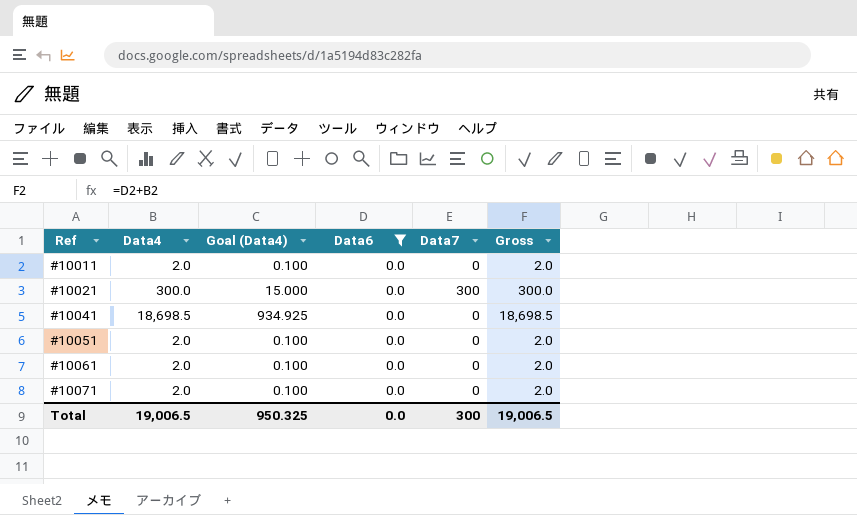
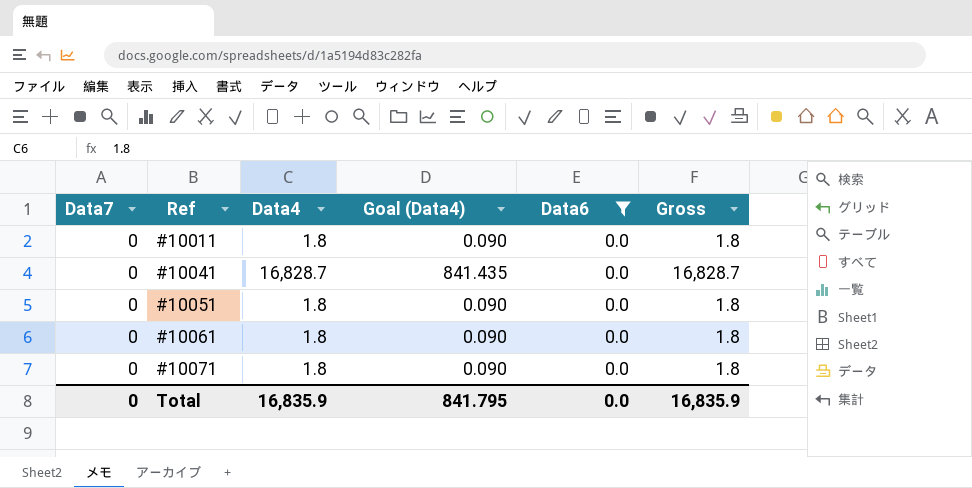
column Data7 | position: 5 -> 1
row #10021: 300.0 | 15.000 | 0.0 | 300 | 300.0 -> none
#10011 | Data4: 2.0 -> 1.8
#10011 | Goal (Data4): 0.100 -> 0.090
#10011 | Gross: 2.0 -> 1.8
#10041 | Data4: 18,698.5 -> 16,828.7
#10041 | Goal (Data4): 934.925 -> 841.435
#10041 | Gross: 18,698.5 -> 16,828.7
#10051 | Data4: 2.0 -> 1.8
#10051 | Goal (Data4): 0.100 -> 0.090
#10051 | Gross: 2.0 -> 1.8
#10061 | Data4: 2.0 -> 1.8
#10061 | Goal (Data4): 0.100 -> 0.090
#10061 | Gross: 2.0 -> 1.8
#10071 | Data4: 2.0 -> 1.8
#10071 | Goal (Data4): 0.100 -> 0.090
#10071 | Gross: 2.0 -> 1.8
Total | Data7: 300 -> 0
Total | Data4: 19,006.5 -> 16,835.9
Total | Goal (Data4): 950.325 -> 841.795
Total | Gross: 19,006.5 -> 16,835.9

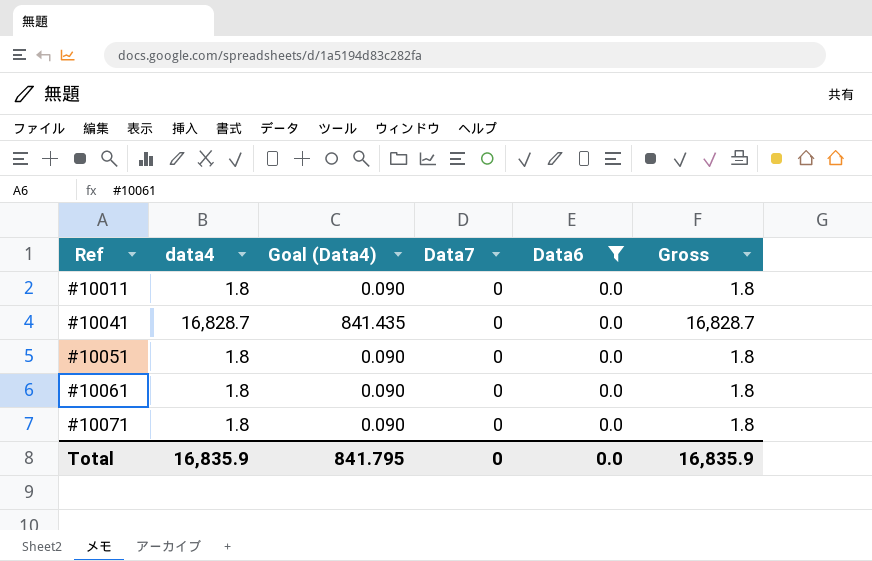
column name: Data4 -> data4
column Data7 | position: 1 -> 4

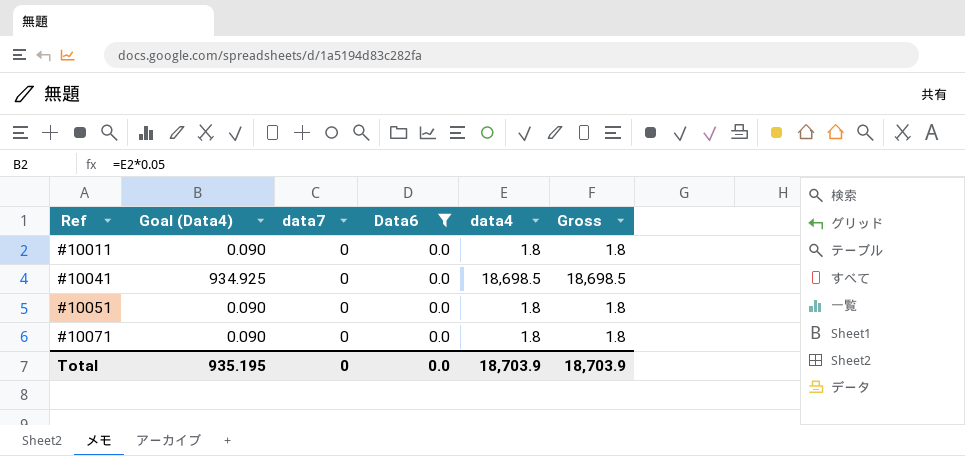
column name: Data7 -> data7
column data4 | position: 2 -> 5
row #10061: 1.8 | 0.090 | 0 | 0.0 | 1.8 -> none
#10041 | Goal (Data4): 841.435 -> 934.925
#10041 | data4: 16,828.7 -> 18,698.5
#10041 | Gross: 16,828.7 -> 18,698.5
Total | Goal (Data4): 841.795 -> 935.195
Total | data4: 16,835.9 -> 18,703.9
Total | Gross: 16,835.9 -> 18,703.9

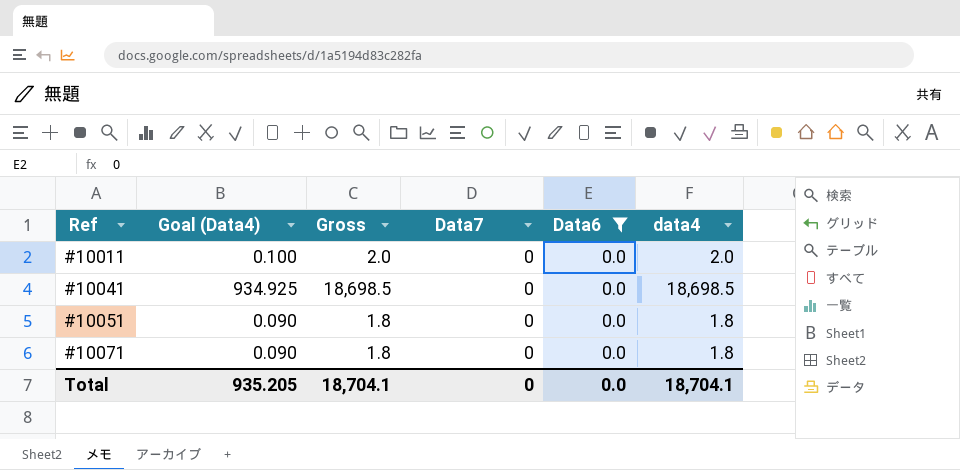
column Gross | position: 6 -> 3
column name: data7 -> Data7
#10011 | Goal (Data4): 0.090 -> 0.100
#10011 | Gross: 1.8 -> 2.0
#10011 | data4: 1.8 -> 2.0
Total | Goal (Data4): 935.195 -> 935.205
Total | Gross: 18,703.9 -> 18,704.1
Total | data4: 18,703.9 -> 18,704.1

